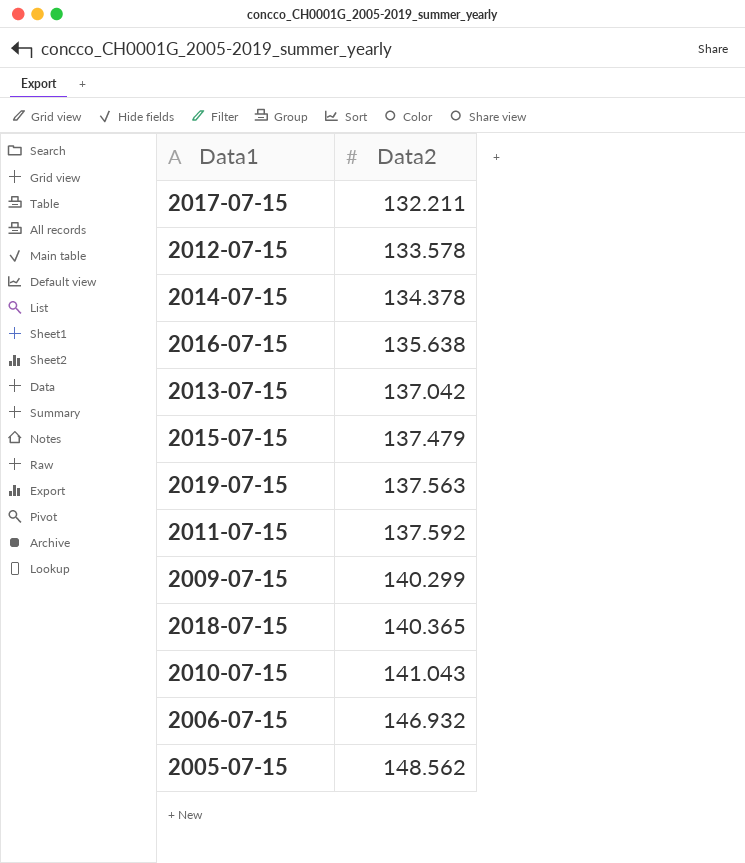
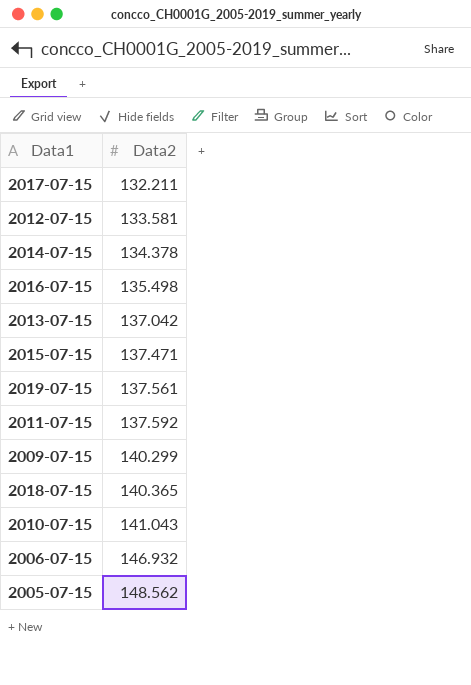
2012-07-15 | Data2: 133.578 -> 133.581
2016-07-15 | Data2: 135.638 -> 135.498
2015-07-15 | Data2: 137.479 -> 137.471
2019-07-15 | Data2: 137.563 -> 137.561

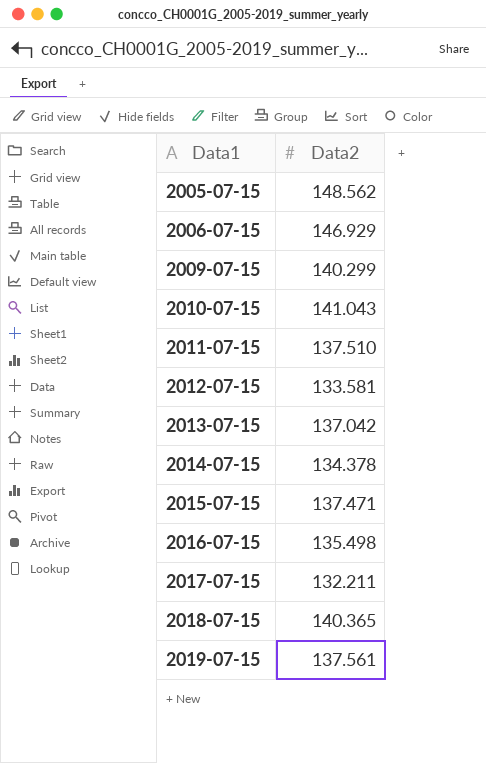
row order: Data2 ascending -> Data1 ascending
2006-07-15 | Data2: 146.932 -> 146.929
2011-07-15 | Data2: 137.592 -> 137.510

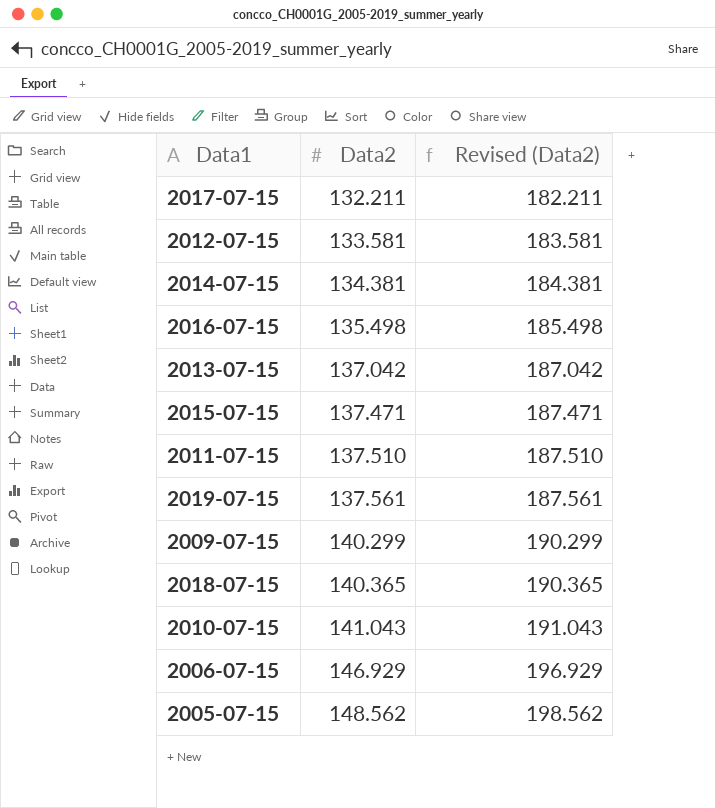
row order: Data1 ascending -> Data2 ascending
column Revised (Data2) | formula: none -> [Data2] + 50
2014-07-15 | Data2: 134.378 -> 134.381

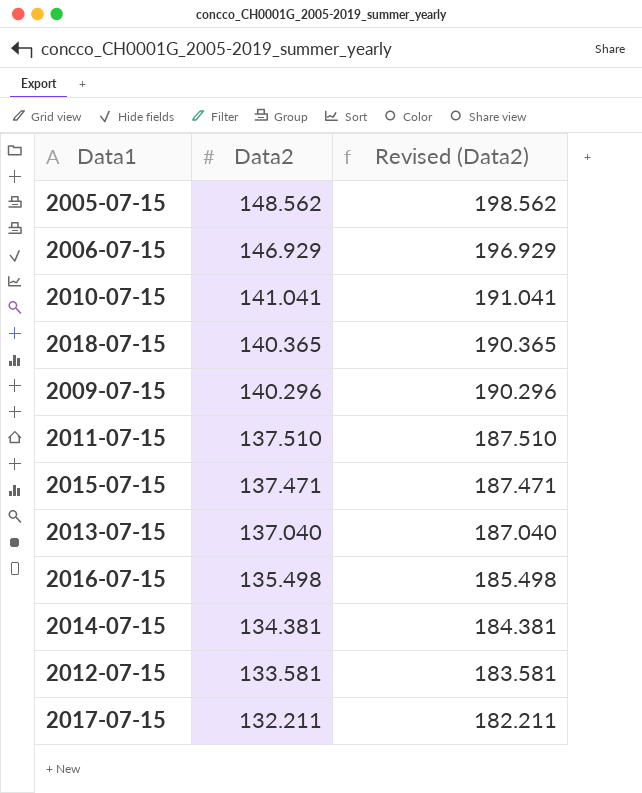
row order: Data2 ascending -> Data2 descending
row 2019-07-15: 137.561 | 187.561 -> none
2010-07-15 | Data2: 141.043 -> 141.041
2010-07-15 | Revised (Data2): 191.043 -> 191.041
2009-07-15 | Data2: 140.299 -> 140.296
2009-07-15 | Revised (Data2): 190.299 -> 190.296
2013-07-15 | Data2: 137.042 -> 137.040
2013-07-15 | Revised (Data2): 187.042 -> 187.040

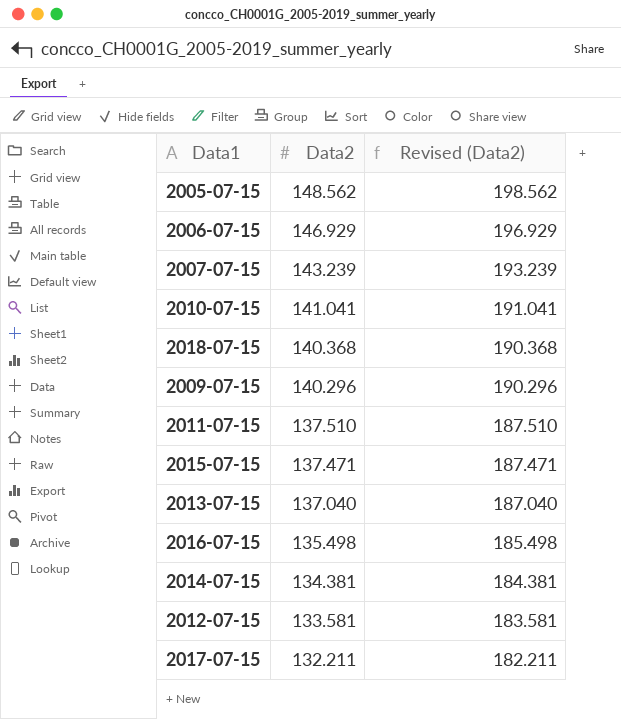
row 2007-07-15: none -> 143.239 | 193.239
2018-07-15 | Data2: 140.365 -> 140.368
2018-07-15 | Revised (Data2): 190.365 -> 190.368

